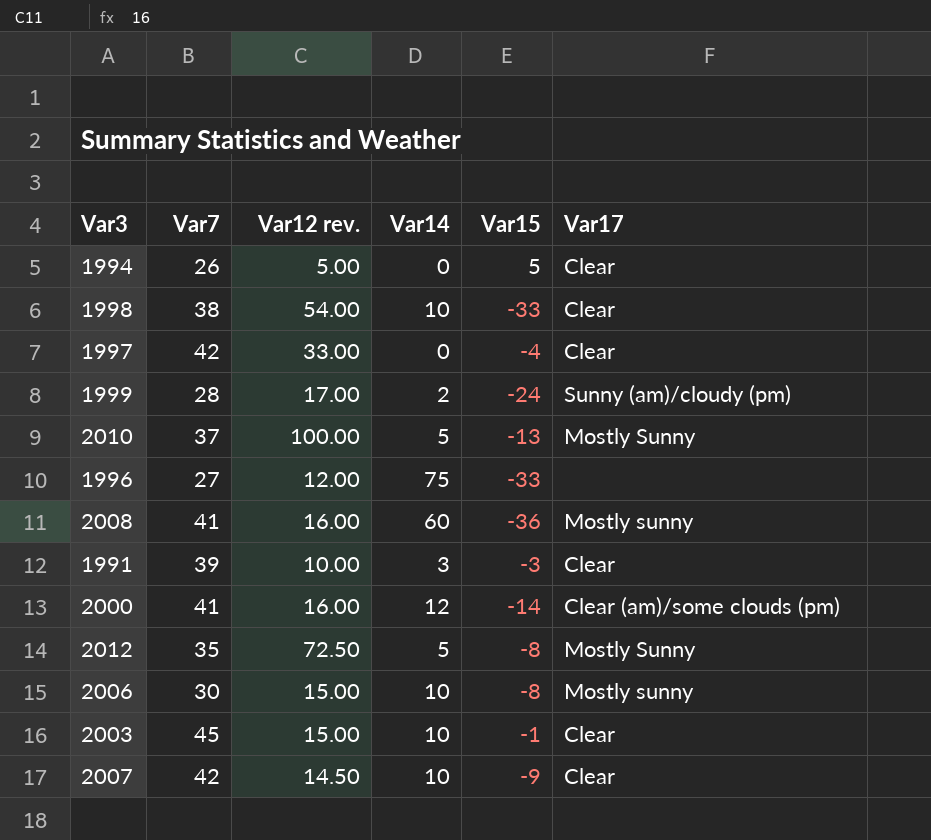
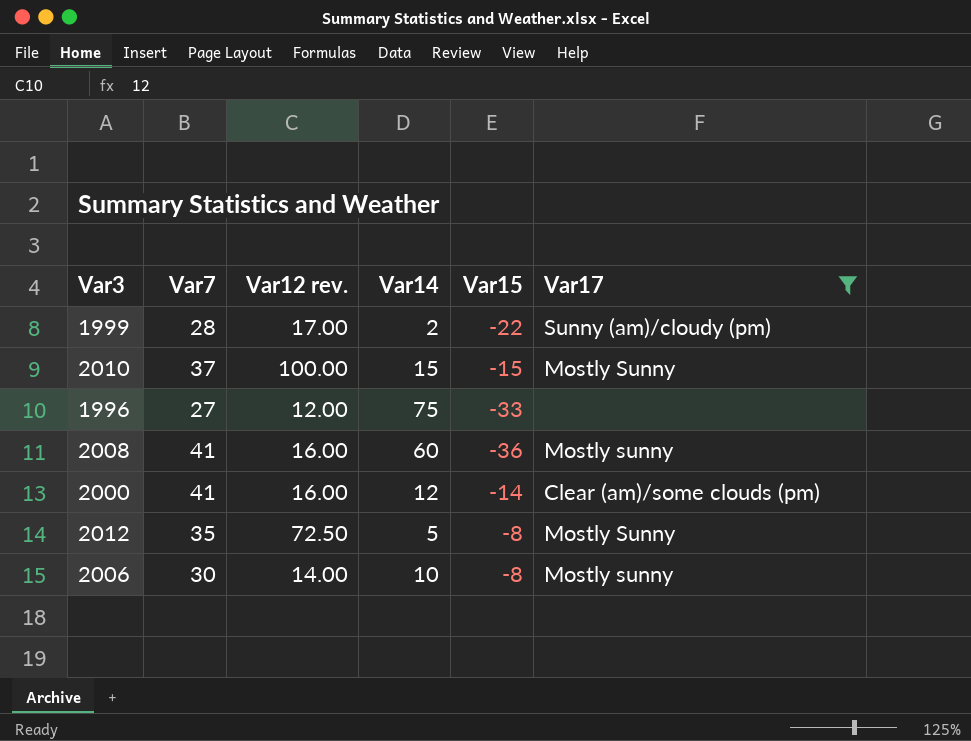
filter: none -> Var17 != Clear
1999 | Var15: -24 -> -22
2010 | Var14: 5 -> 15
2010 | Var15: -13 -> -15
2006 | Var12 rev.: 15.00 -> 14.00

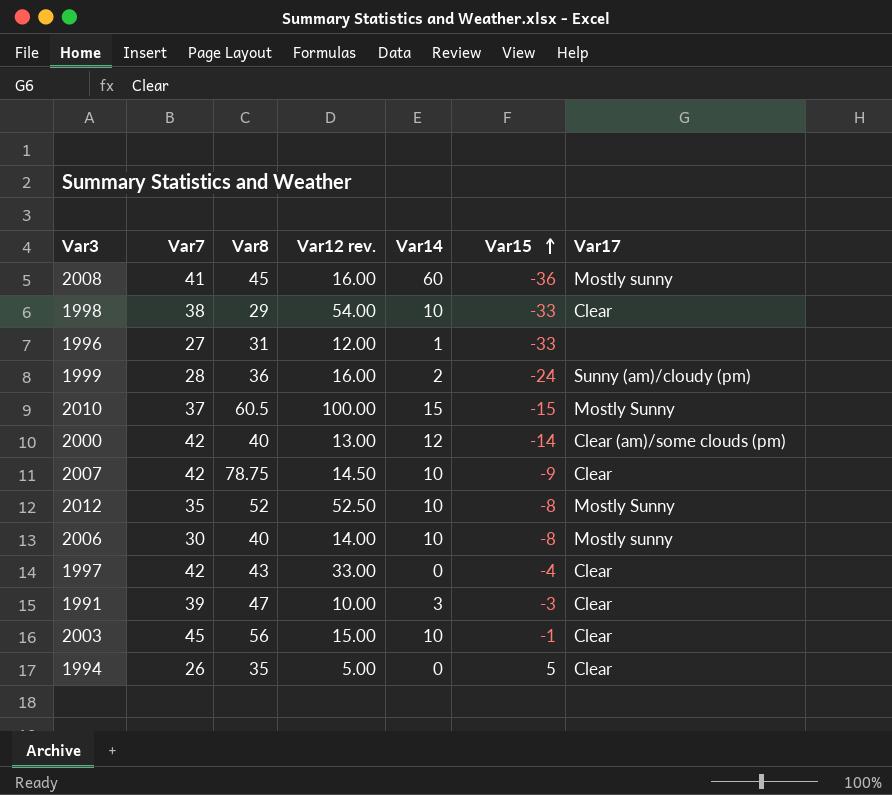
filter: Var17 != Clear -> none
row order: none -> Var15 ascending
column Var8 | position: none -> 3
1996 | Var14: 75 -> 1
1999 | Var12 rev.: 17.00 -> 16.00
1999 | Var15: -22 -> -24
2000 | Var7: 41 -> 42
2000 | Var12 rev.: 16.00 -> 13.00
2012 | Var12 rev.: 72.50 -> 52.50
2012 | Var14: 5 -> 10

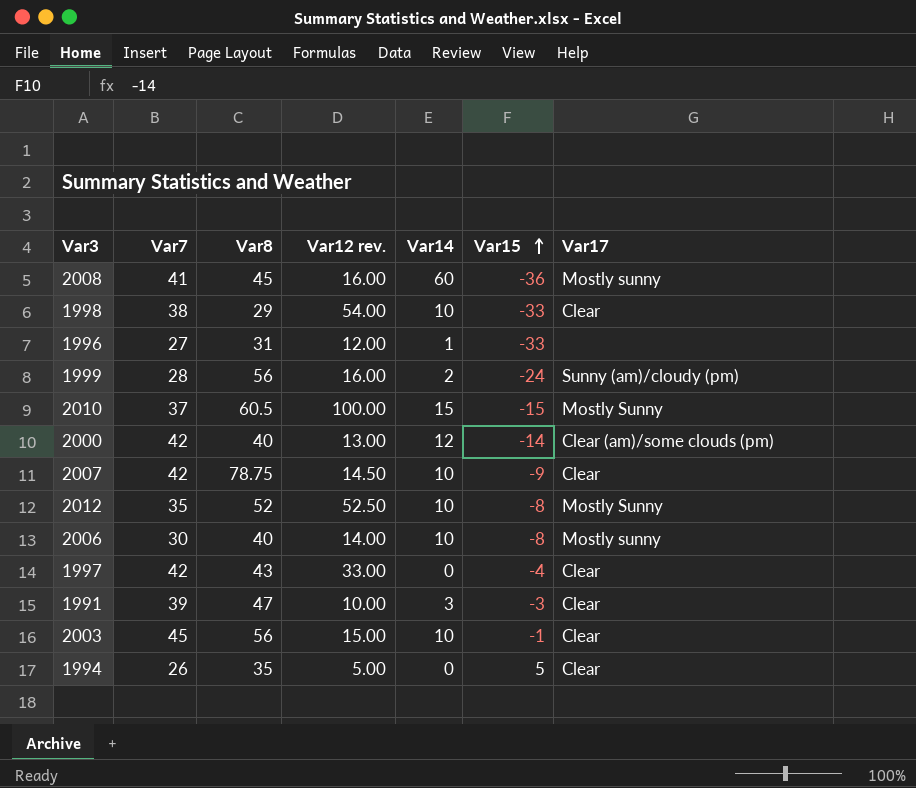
1999 | Var8: 36 -> 56

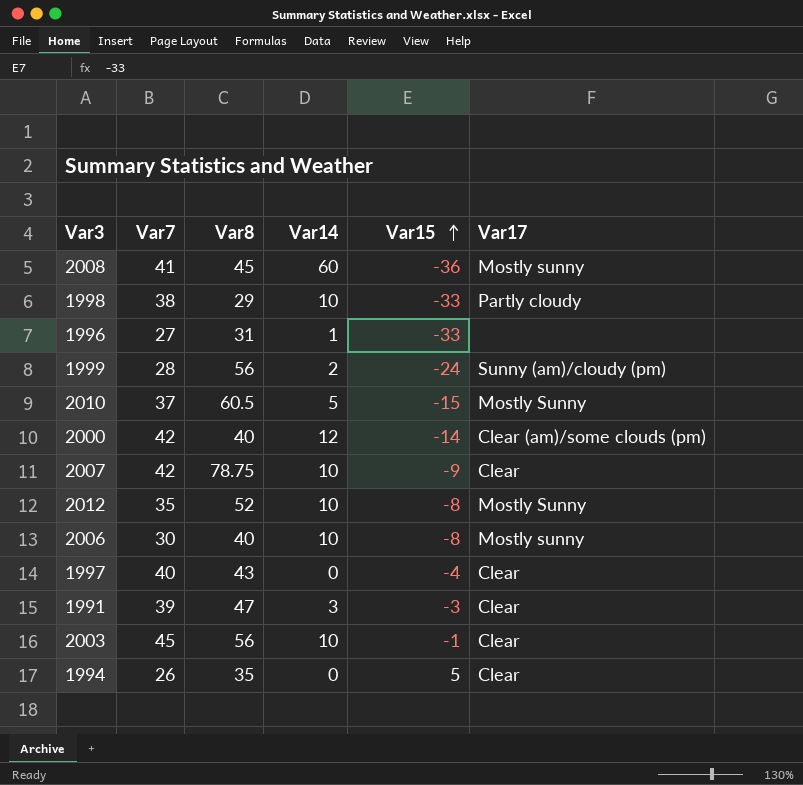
column Var12 rev. | position: 4 -> none
1998 | Var17: Clear -> Partly cloudy
2010 | Var14: 15 -> 5
1997 | Var7: 42 -> 40

